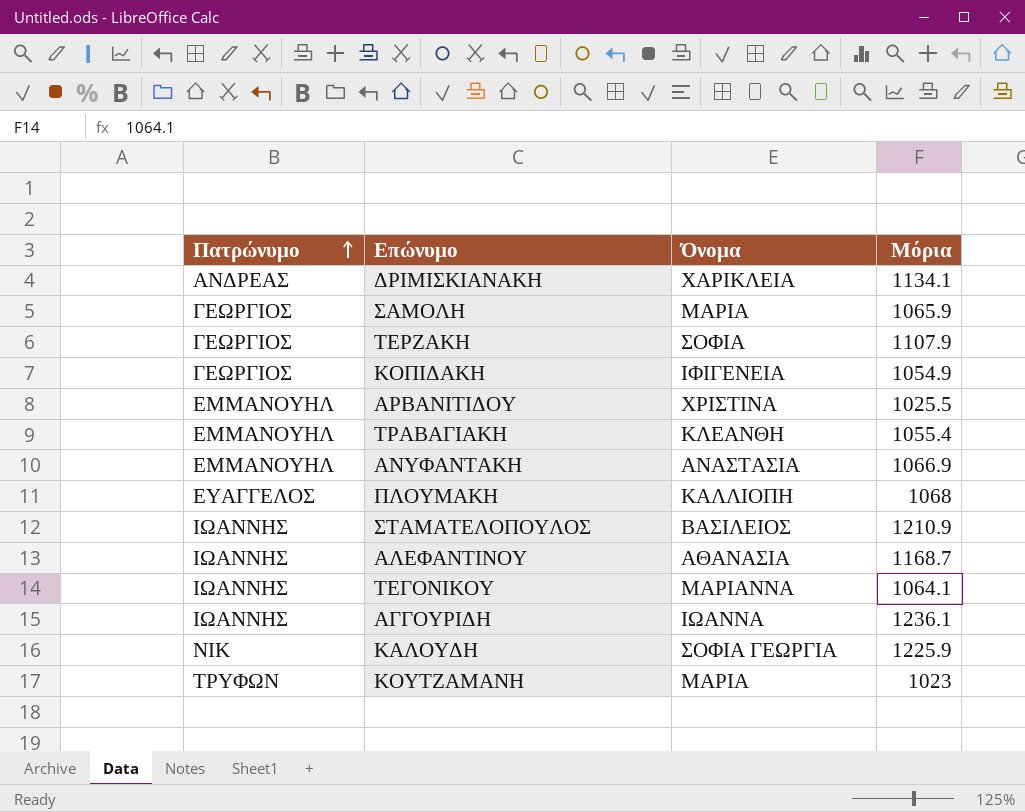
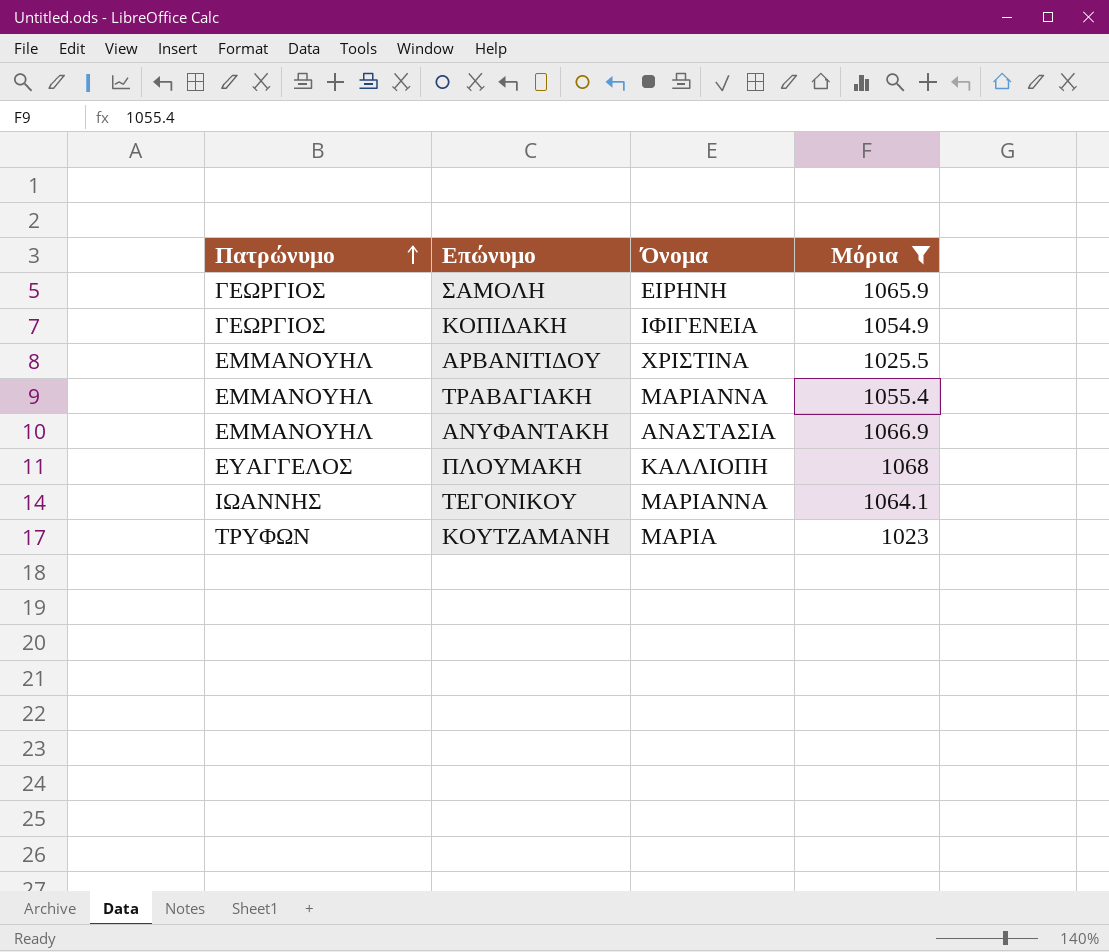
filter: none -> Μόρια <= 1068
ΣΑΜΟΛΗ | Όνομα: ΜΑΡΙΑ -> ΕΙΡΗΝΗ
ΤΡΑΒΑΓΙΑΚΗ | Όνομα: ΚΛΕΑΝΘΗ -> ΜΑΡΙΑΝΝΑ

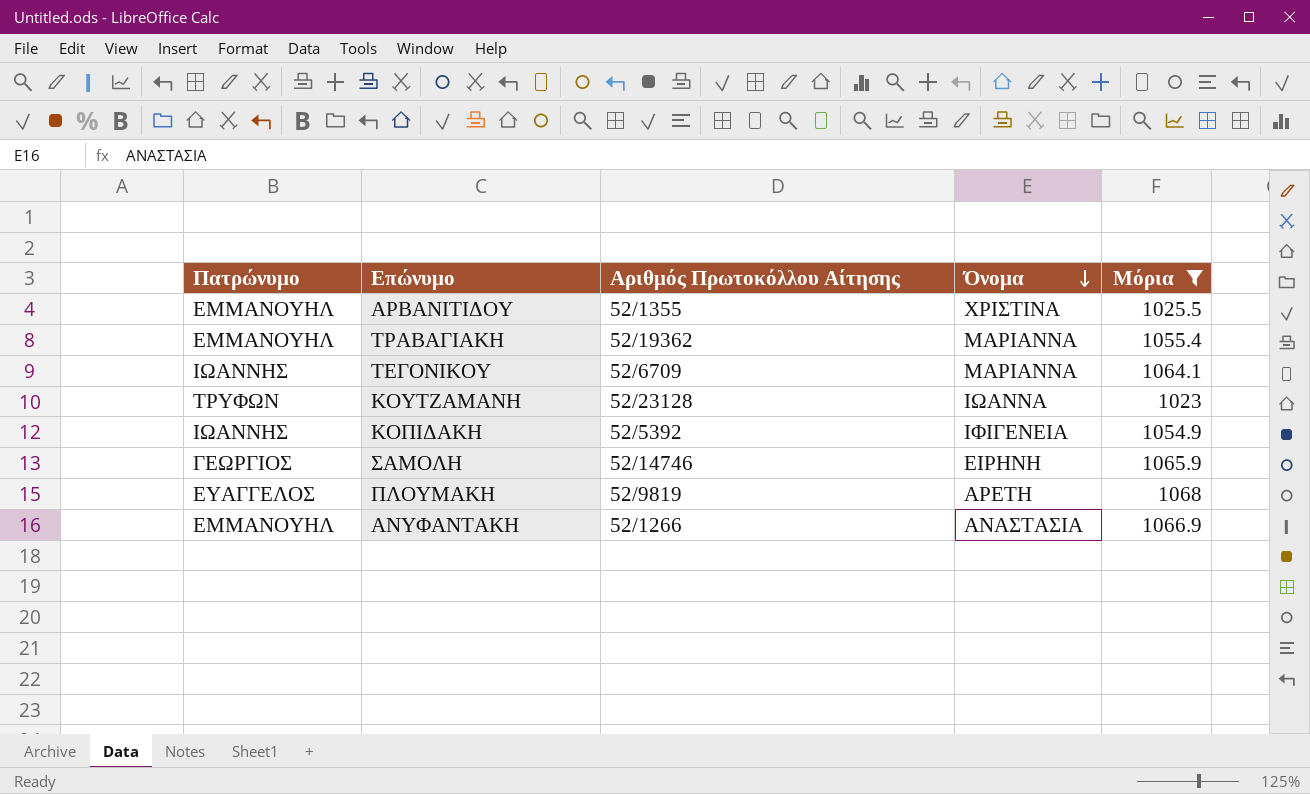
row order: Πατρώνυμο ascending -> Όνομα descending
column Αριθμός Πρωτοκόλλου Αίτησης | position: none -> 3
ΚΟΥΤΖΑΜΑΝΗ | Όνομα: ΜΑΡΙΑ -> ΙΩΑΝΝΑ
ΚΟΠΙΔΑΚΗ | Πατρώνυμο: ΓΕΩΡΓΙΟΣ -> ΙΩΑΝΝΗΣ
ΠΛΟΥΜΑΚΗ | Όνομα: ΚΑΛΛΙΟΠΗ -> ΑΡΕΤΗ

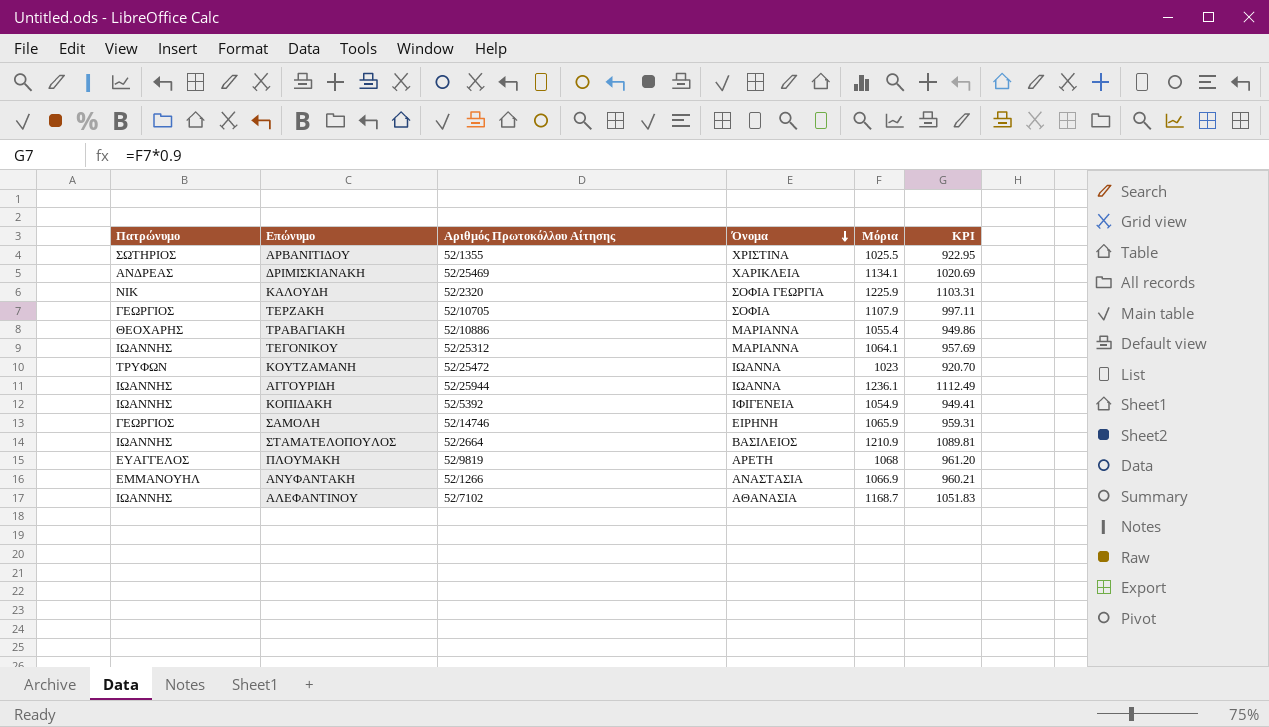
filter: Μόρια <= 1068 -> none
column KPI | formula: none -> [Μόρια] * 0.9
ΑΡΒΑΝΙΤΙΔΟΥ | Πατρώνυμο: ΕΜΜΑΝΟΥΗΛ -> ΣΩΤΗΡΙΟΣ
ΤΡΑΒΑΓΙΑΚΗ | Πατρώνυμο: ΕΜΜΑΝΟΥΗΛ -> ΘΕΟΧΑΡΗΣ
ΤΡΑΒΑΓΙΑΚΗ | Αριθμός Πρωτοκόλλου Αίτησης: 52/19362 -> 52/10886
ΤΕΓΟΝΙΚΟΥ | Αριθμός Πρωτοκόλλου Αίτησης: 52/6709 -> 52/25312
ΚΟΥΤΖΑΜΑΝΗ | Αριθμός Πρωτοκόλλου Αίτησης: 52/23128 -> 52/25472

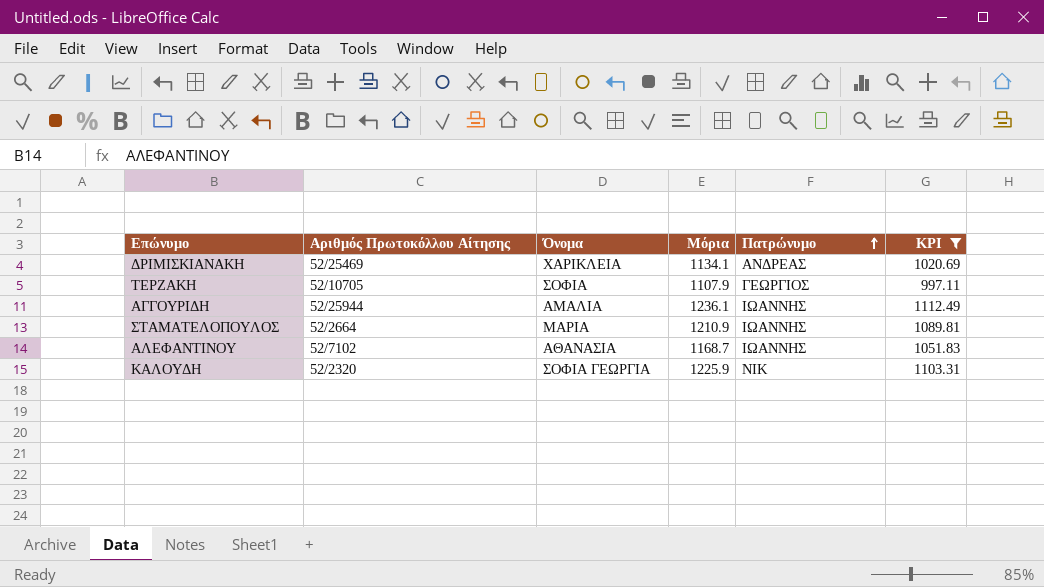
filter: none -> KPI >= 997.11
row order: Όνομα descending -> Πατρώνυμο ascending
column Πατρώνυμο | position: 1 -> 5
ΑΓΓΟΥΡΙΔΗ | Όνομα: ΙΩΑΝΝΑ -> ΑΜΑΛΙΑ
ΣΤΑΜΑΤΕΛΟΠΟΥΛΟΣ | Όνομα: ΒΑΣΙΛΕΙΟΣ -> ΜΑΡΙΑ

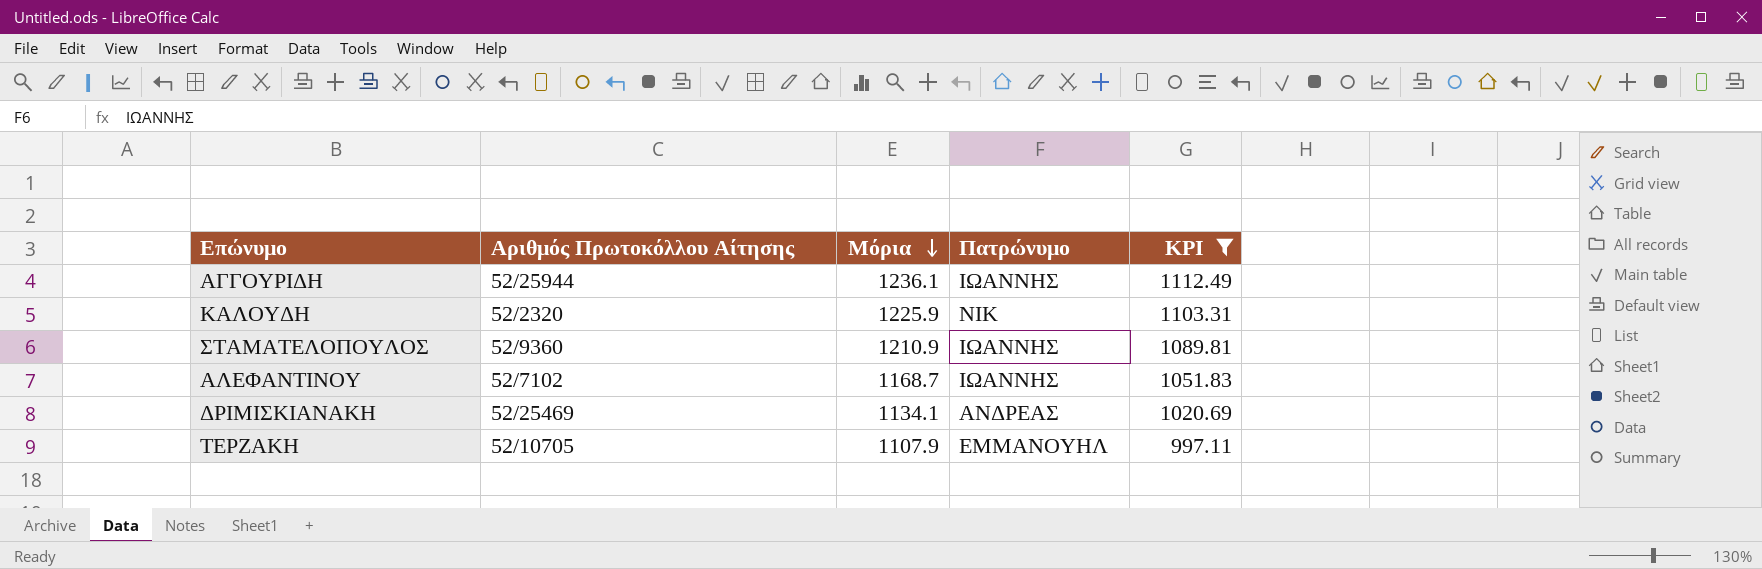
row order: Πατρώνυμο ascending -> Μόρια descending
column Όνομα | position: 3 -> none
ΣΤΑΜΑΤΕΛΟΠΟΥΛΟΣ | Αριθμός Πρωτοκόλλου Αίτησης: 52/2664 -> 52/9360
ΤΕΡΖΑΚΗ | Πατρώνυμο: ΓΕΩΡΓΙΟΣ -> ΕΜΜΑΝΟΥΗΛ

